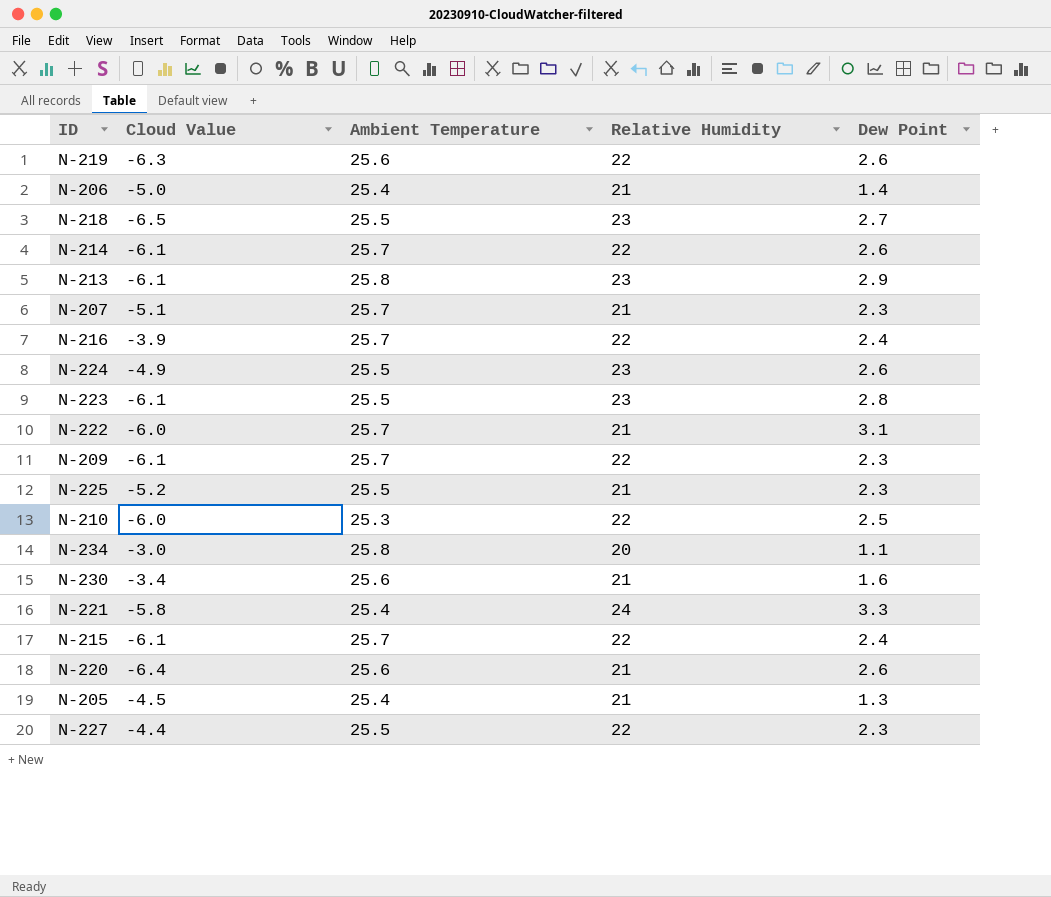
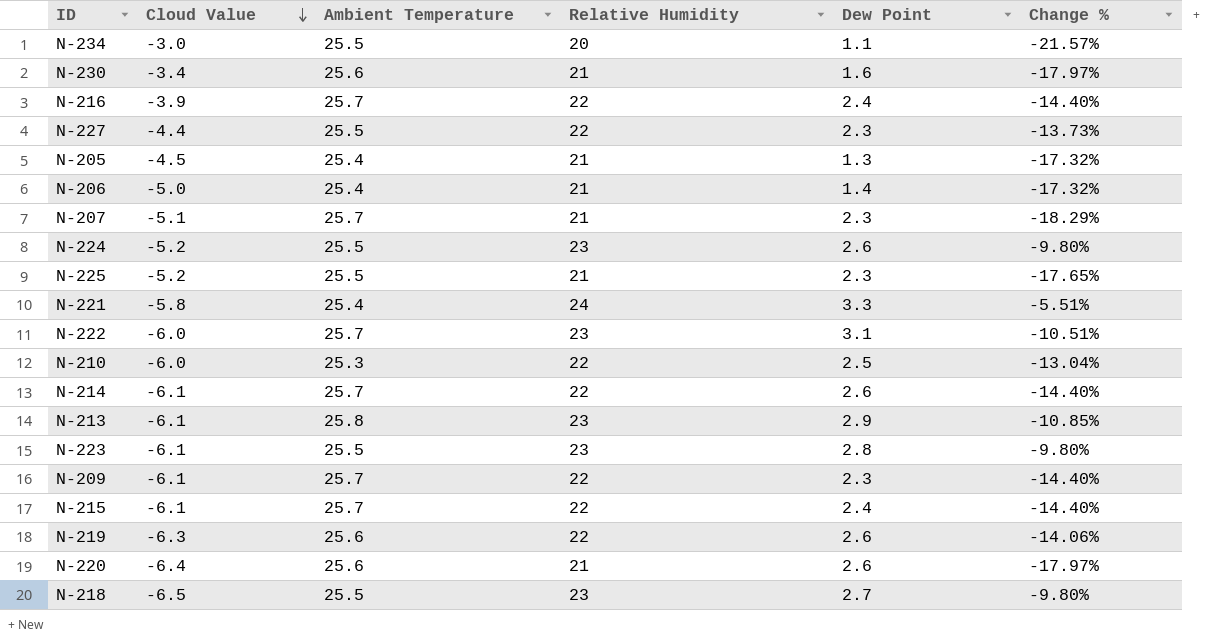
row order: none -> Cloud Value descending
column Change % | formula: none -> ([Relative Humidity] - [Ambient Temperature]) / [Ambient Temperature]
N-234 | Ambient Temperature: 25.8 -> 25.5
N-224 | Cloud Value: -4.9 -> -5.2
N-222 | Relative Humidity: 21 -> 23

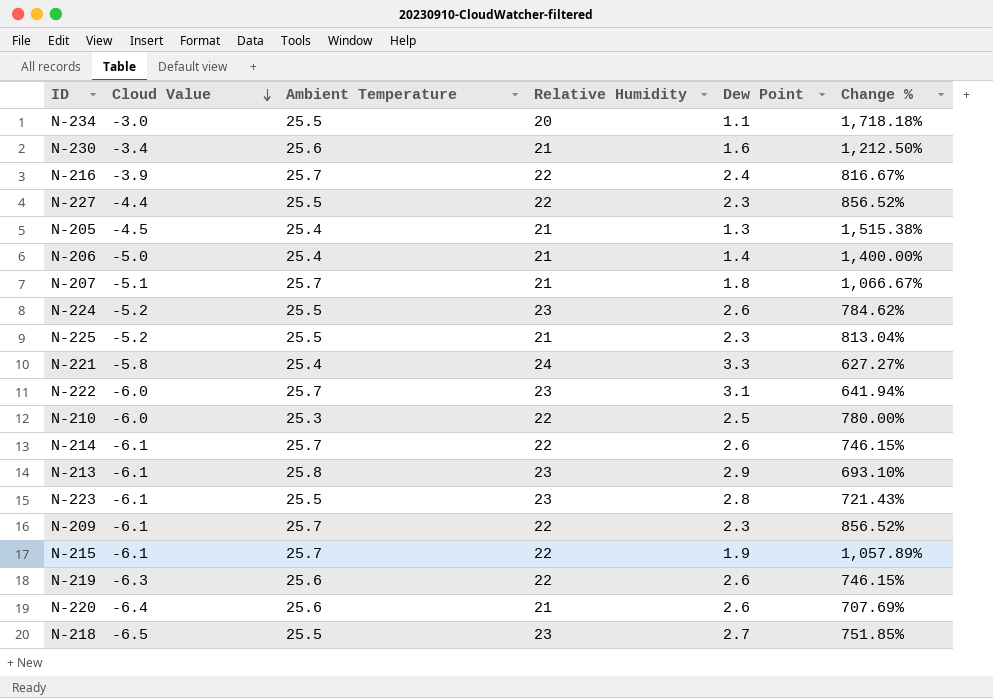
column Change % | formula: ([Relative Humidity] - [Ambient Temperature]) / [Ambient Temperature] -> ([Relative Humidity] - [Dew Point]) / [Dew Point]
N-207 | Dew Point: 2.3 -> 1.8
N-215 | Dew Point: 2.4 -> 1.9

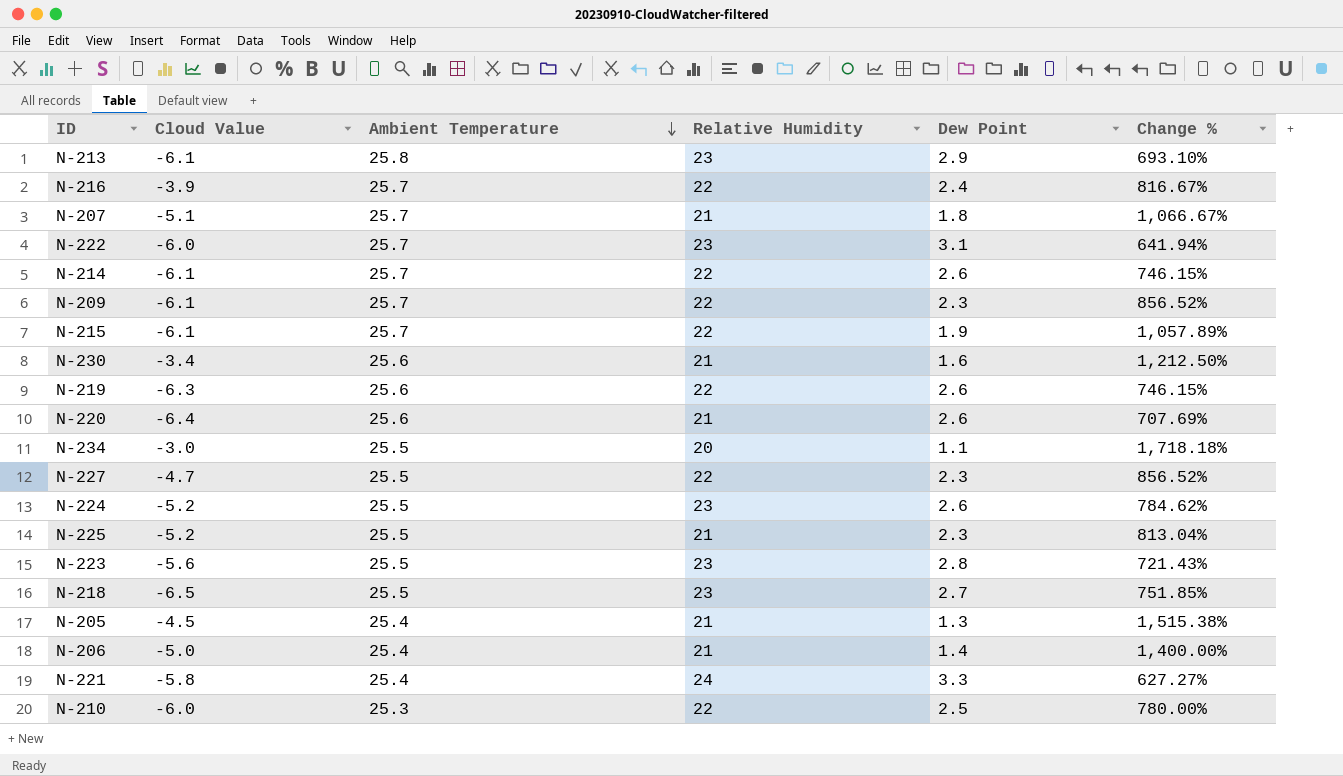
row order: Cloud Value descending -> Ambient Temperature descending
N-227 | Cloud Value: -4.4 -> -4.7
N-223 | Cloud Value: -6.1 -> -5.6

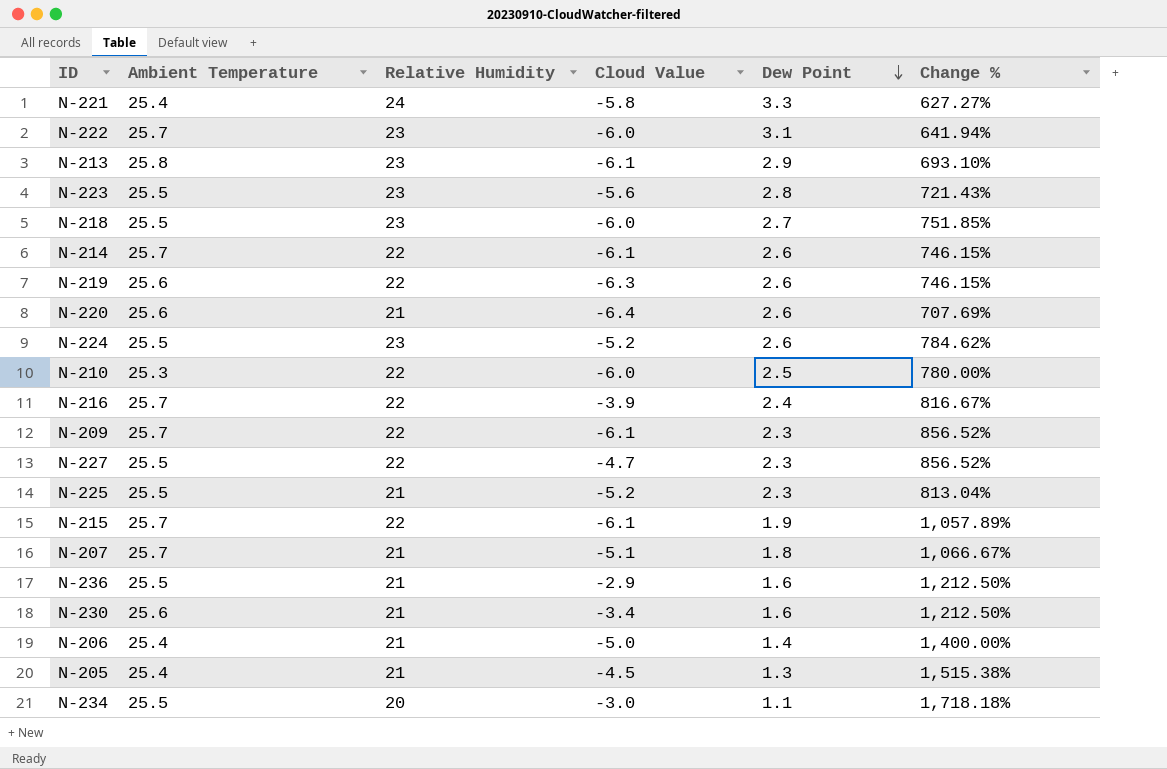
row order: Ambient Temperature descending -> Dew Point descending
column Cloud Value | position: 2 -> 4
N-218 | Cloud Value: -6.5 -> -6.0
row N-236: none -> 25.5 | 21 | -2.9 | 1.6 | 1,212.50%

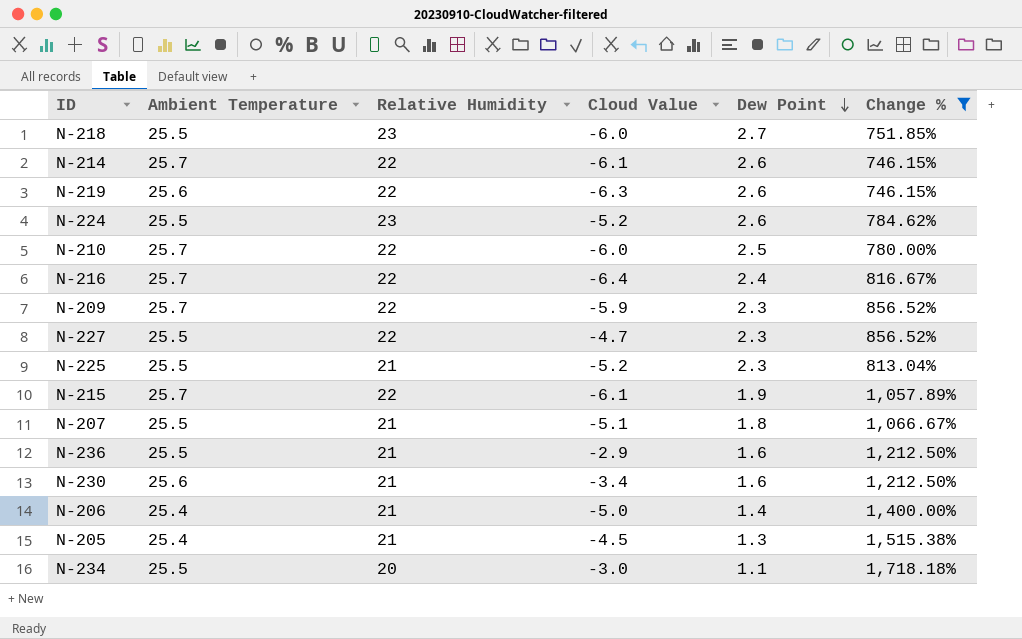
filter: none -> Change % >= 746.15%
N-210 | Ambient Temperature: 25.3 -> 25.7
N-216 | Cloud Value: -3.9 -> -6.4
N-209 | Cloud Value: -6.1 -> -5.9
N-207 | Ambient Temperature: 25.7 -> 25.5

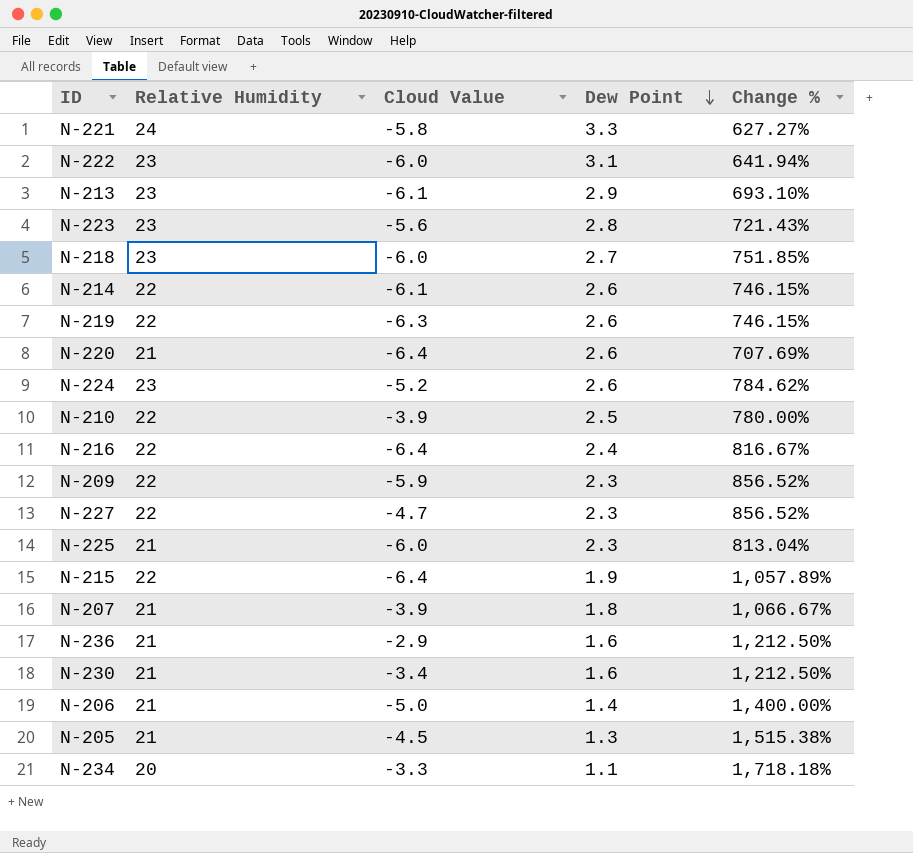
filter: Change % >= 746.15% -> none
column Ambient Temperature | position: 2 -> none
N-210 | Cloud Value: -6.0 -> -3.9
N-225 | Cloud Value: -5.2 -> -6.0
N-215 | Cloud Value: -6.1 -> -6.4
N-207 | Cloud Value: -5.1 -> -3.9
N-234 | Cloud Value: -3.0 -> -3.3

